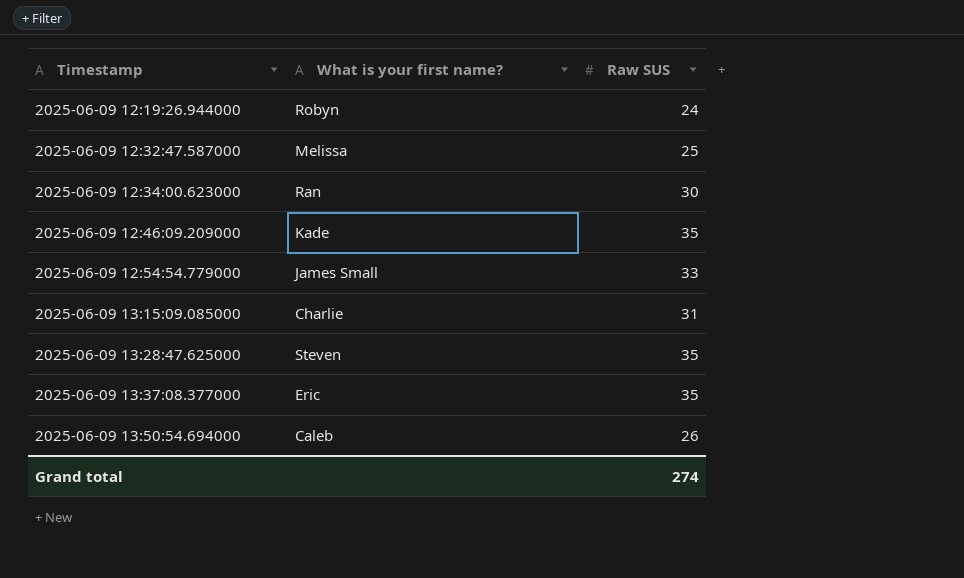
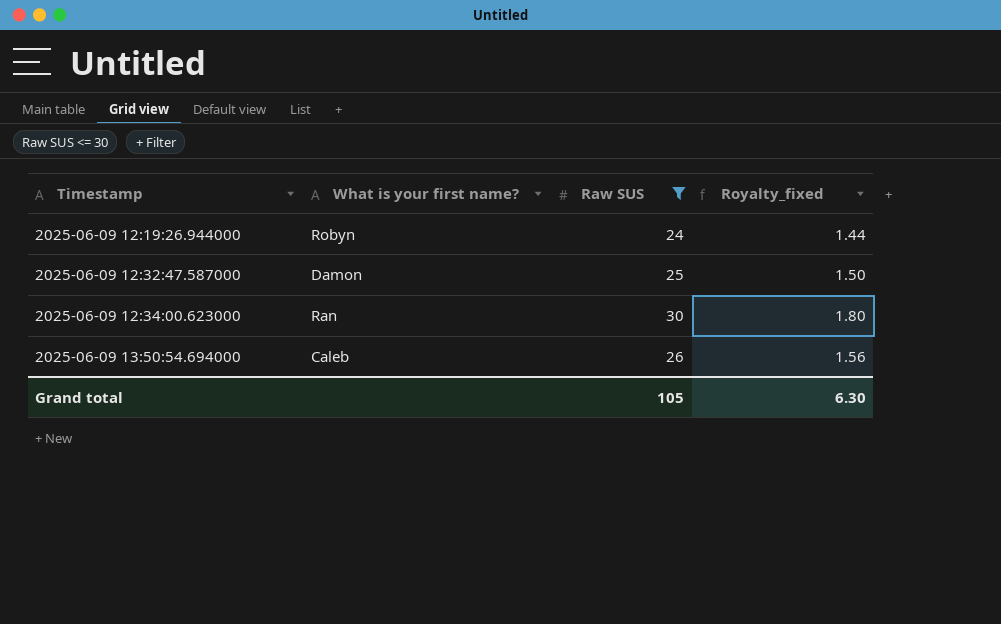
filter: none -> Raw SUS <= 30
column Royalty_fixed | formula: none -> [Raw SUS] * 0.06
2025-06-09 12:32:47.587000 | What is your first name?: Melissa -> Damon
Grand total | Raw SUS: 274 -> 105

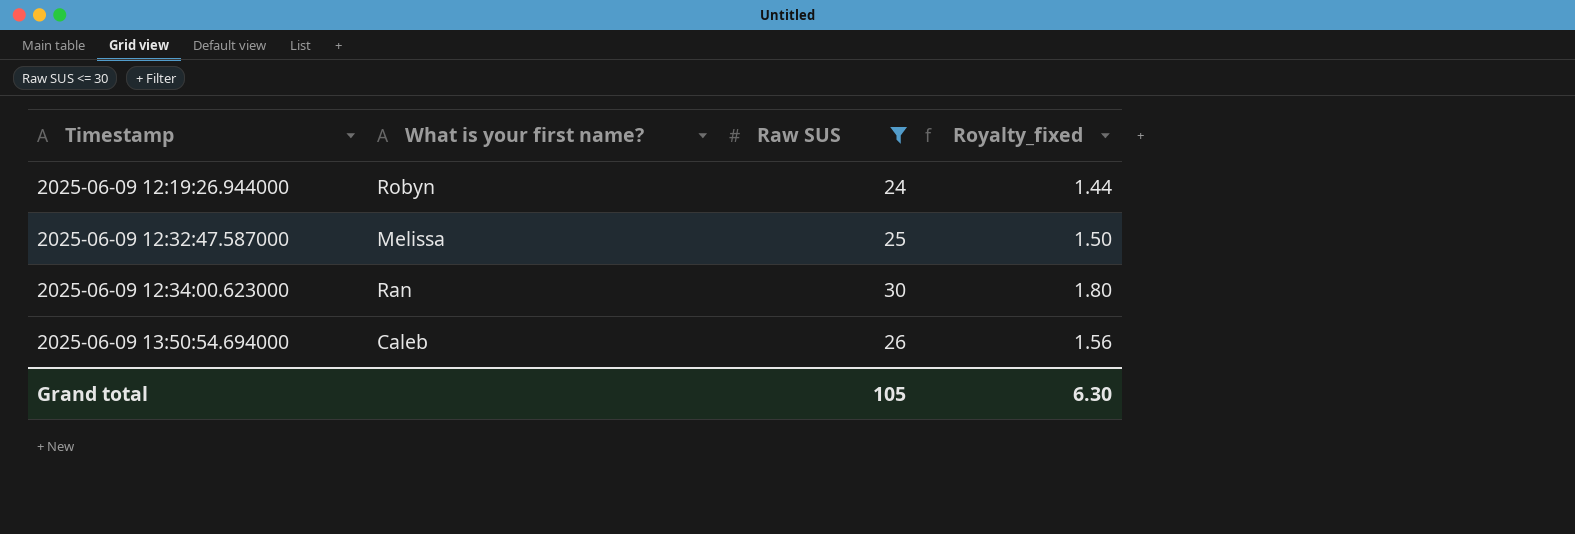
2025-06-09 12:32:47.587000 | What is your first name?: Damon -> Melissa

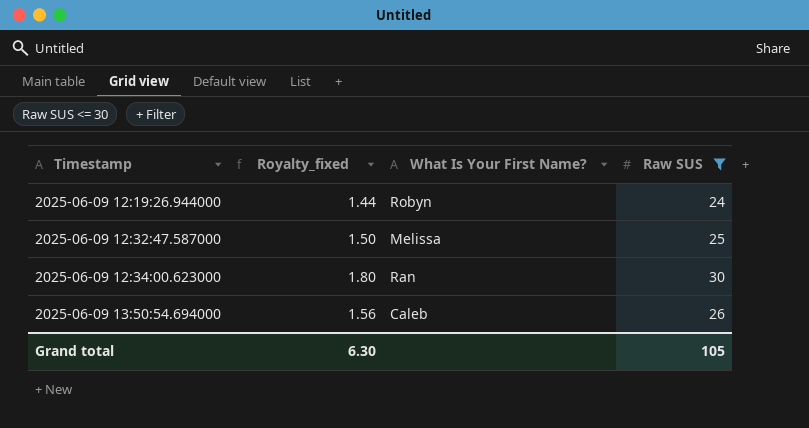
column Royalty_fixed | position: 4 -> 2
column name: What is your first name? -> What Is Your First Name?

